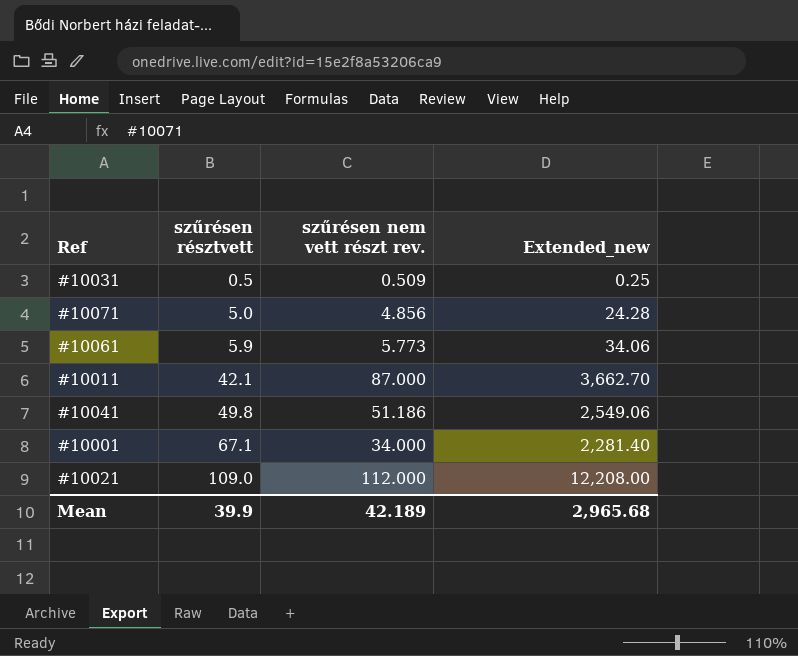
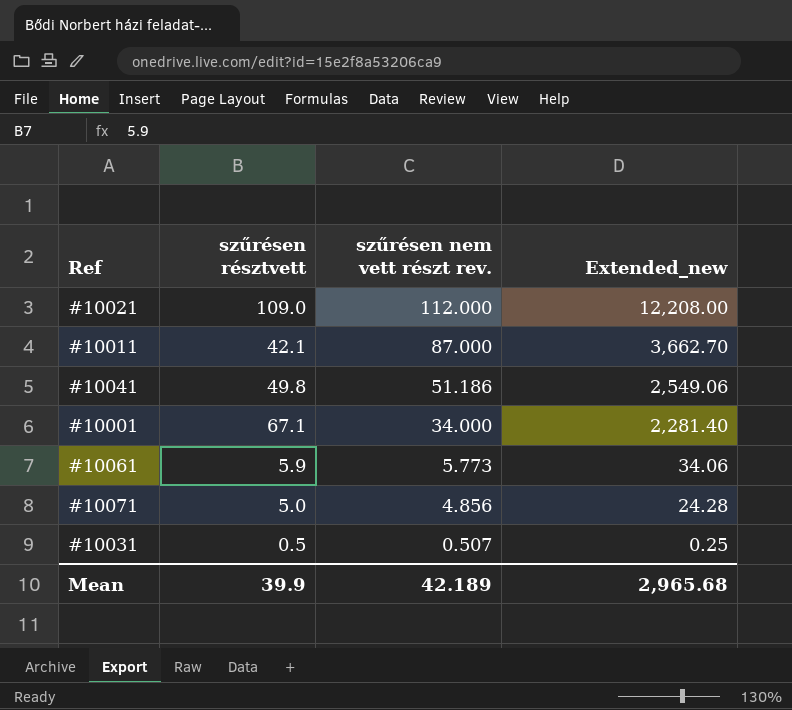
row order: szűrésen résztvett ascending -> szűrésen nem vett részt rev. descending
#10031 | szűrésen nem vett részt rev.: 0.509 -> 0.507

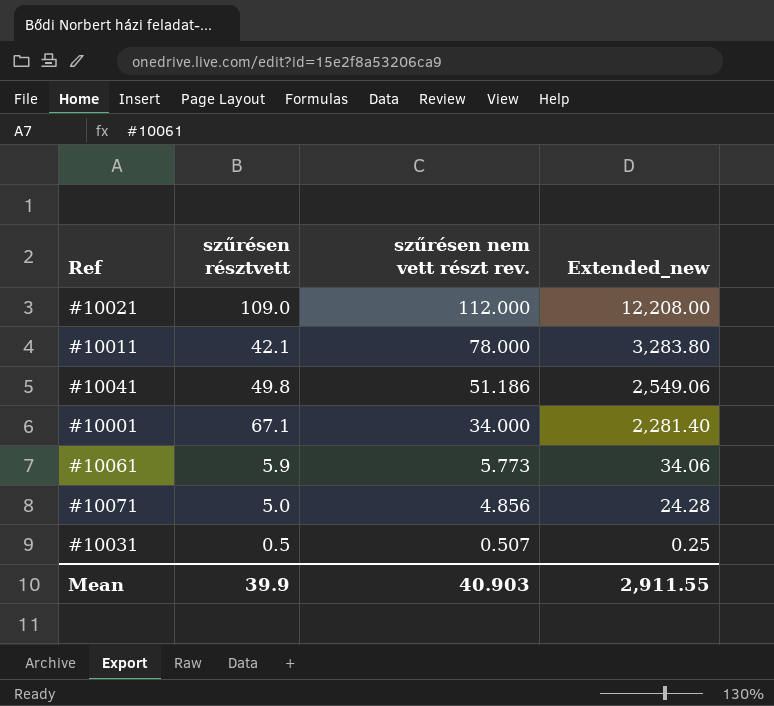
#10011 | szűrésen nem vett részt rev.: 87.000 -> 78.000
#10011 | Extended_new: 3,662.70 -> 3,283.80
Mean | szűrésen nem vett részt rev.: 42.189 -> 40.903
Mean | Extended_new: 2,965.68 -> 2,911.55

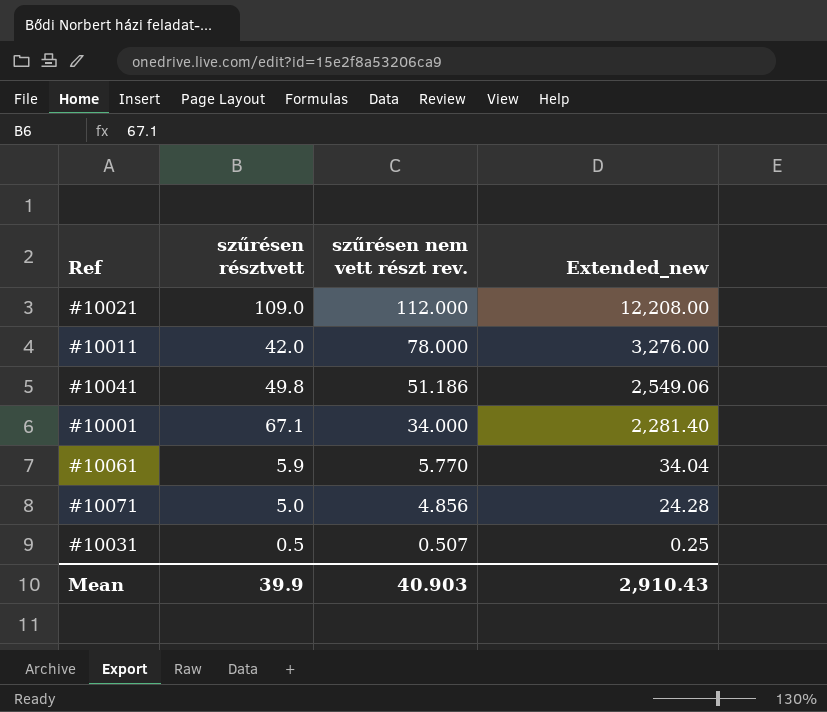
#10011 | szűrésen résztvett: 42.1 -> 42.0
#10011 | Extended_new: 3,283.80 -> 3,276.00
#10061 | szűrésen nem vett részt rev.: 5.773 -> 5.770
#10061 | Extended_new: 34.06 -> 34.04
Mean | Extended_new: 2,911.55 -> 2,910.43

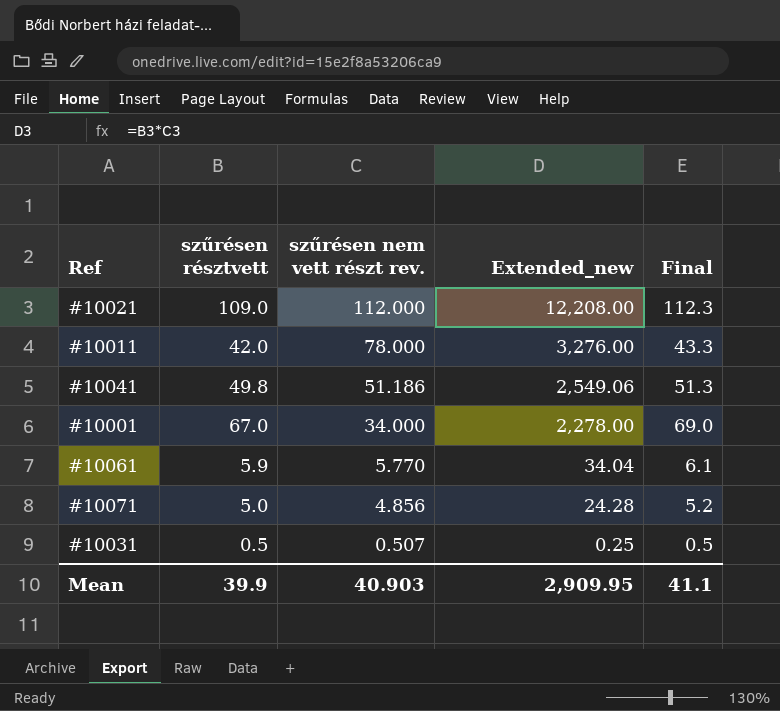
column Final | formula: none -> [szűrésen résztvett] * 1.03
#10001 | szűrésen résztvett: 67.1 -> 67.0
#10001 | Extended_new: 2,281.40 -> 2,278.00
Mean | Extended_new: 2,910.43 -> 2,909.95

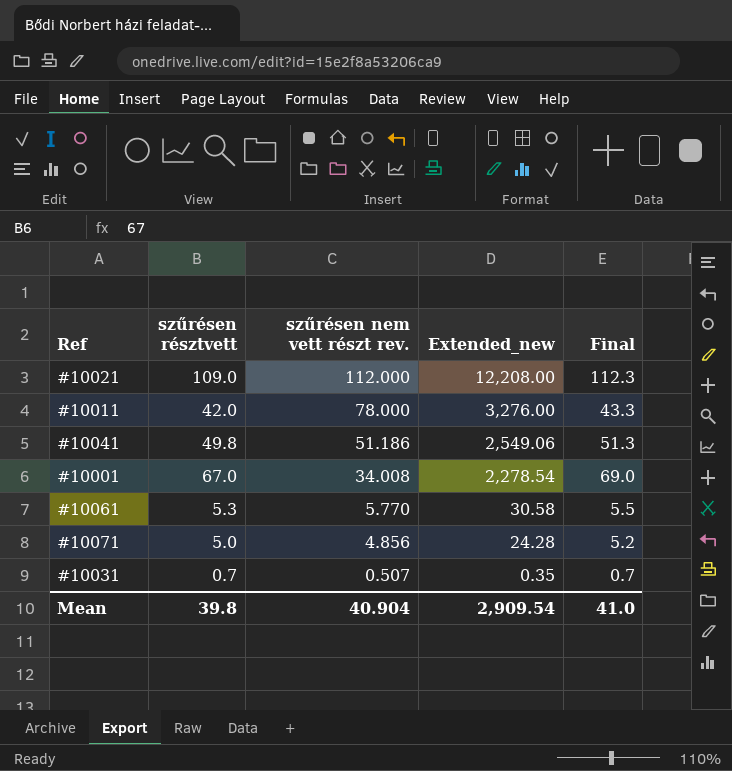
#10001 | szűrésen nem vett részt rev.: 34.000 -> 34.008
#10001 | Extended_new: 2,278.00 -> 2,278.54
#10061 | szűrésen résztvett: 5.9 -> 5.3
#10061 | Extended_new: 34.04 -> 30.58
#10061 | Final: 6.1 -> 5.5
#10031 | szűrésen résztvett: 0.5 -> 0.7
#10031 | Extended_new: 0.25 -> 0.35
#10031 | Final: 0.5 -> 0.7
Mean | szűrésen résztvett: 39.9 -> 39.8
Mean | szűrésen nem vett részt rev.: 40.903 -> 40.904
Mean | Extended_new: 2,909.95 -> 2,909.54
Mean | Final: 41.1 -> 41.0

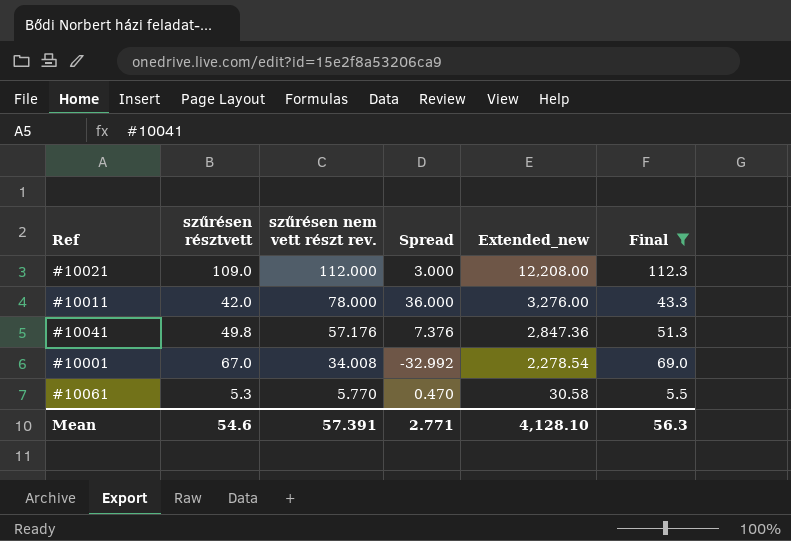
filter: none -> Final >= 5.5
column Spread | formula: none -> [szűrésen nem vett részt rev.] - [szűrésen résztvett]
#10041 | szűrésen nem vett részt rev.: 51.186 -> 57.176
#10041 | Extended_new: 2,549.06 -> 2,847.36
Mean | szűrésen résztvett: 39.8 -> 54.6
Mean | szűrésen nem vett részt rev.: 40.904 -> 57.391
Mean | Extended_new: 2,909.54 -> 4,128.10
Mean | Final: 41.0 -> 56.3

